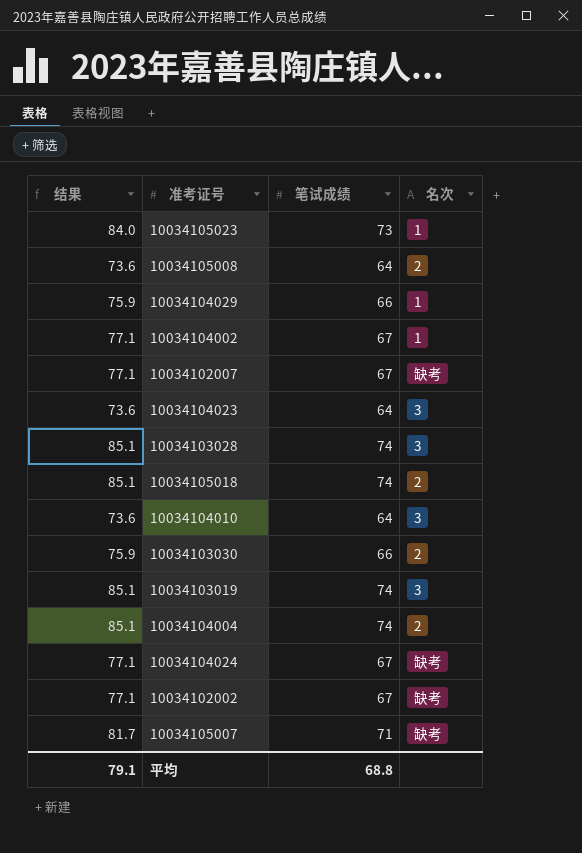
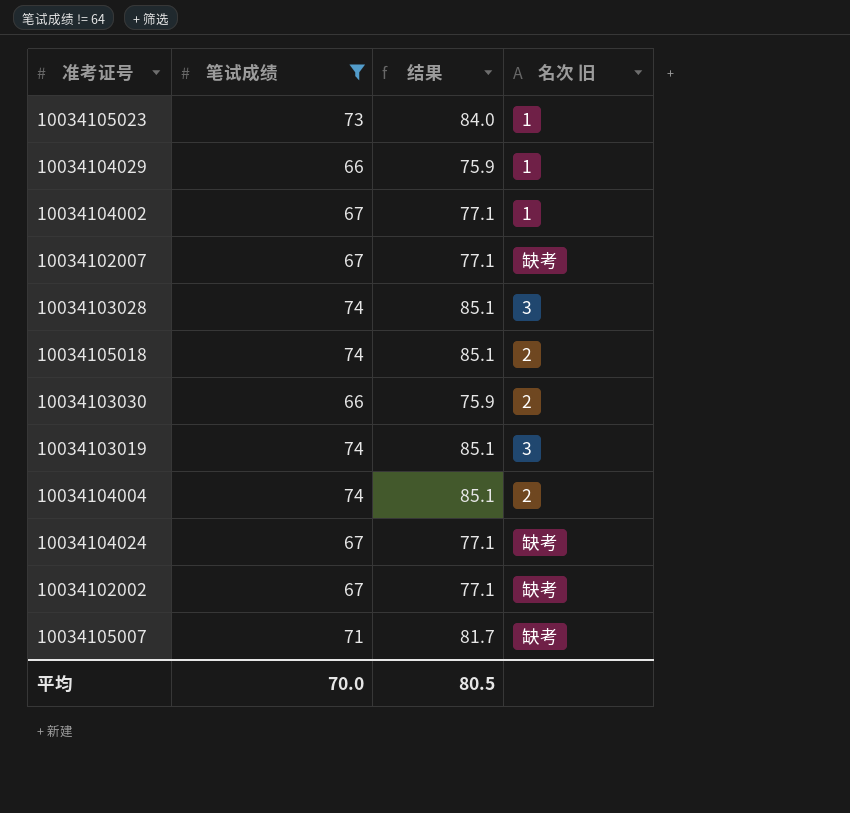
filter: none -> 笔试成绩 != 64
column 结果 | position: 1 -> 3
column name: 名次 -> 名次 旧
平均 | 笔试成绩: 68.8 -> 70.0
平均 | 结果: 79.1 -> 80.5

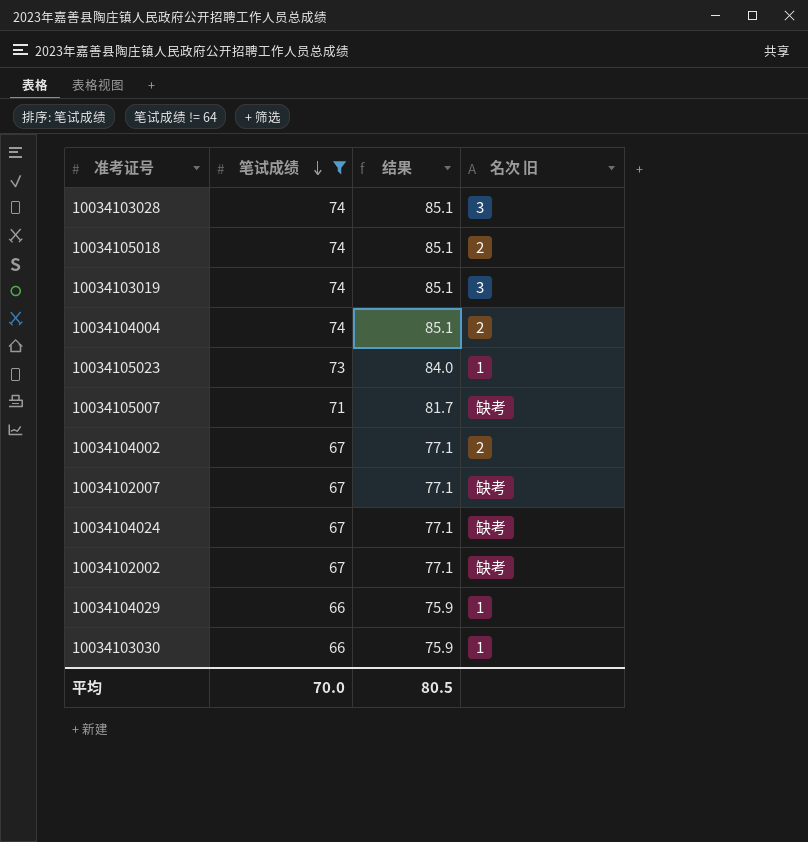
row order: none -> 笔试成绩 descending
10034104002 | 名次 旧: 1 -> 2
10034103030 | 名次 旧: 2 -> 1

